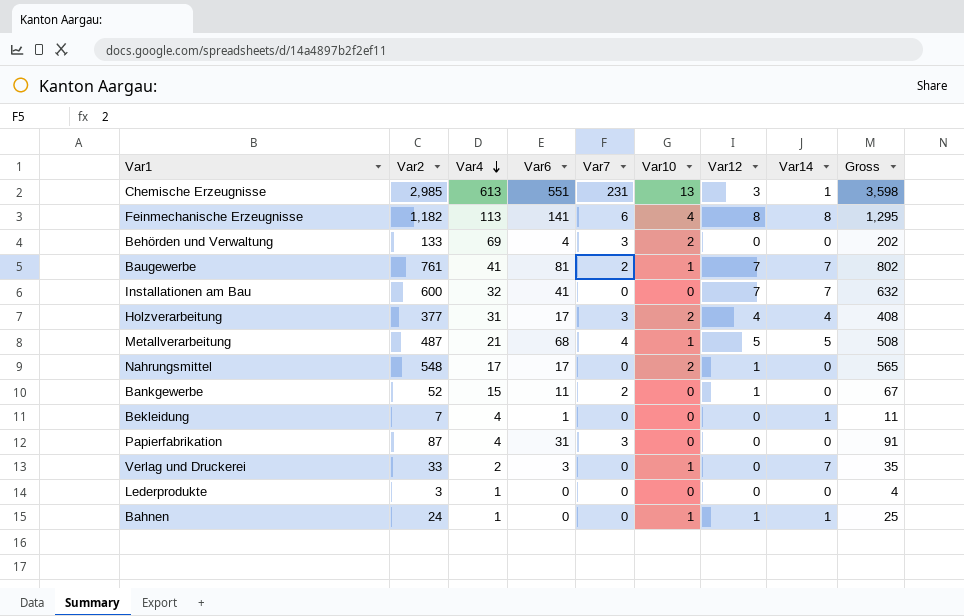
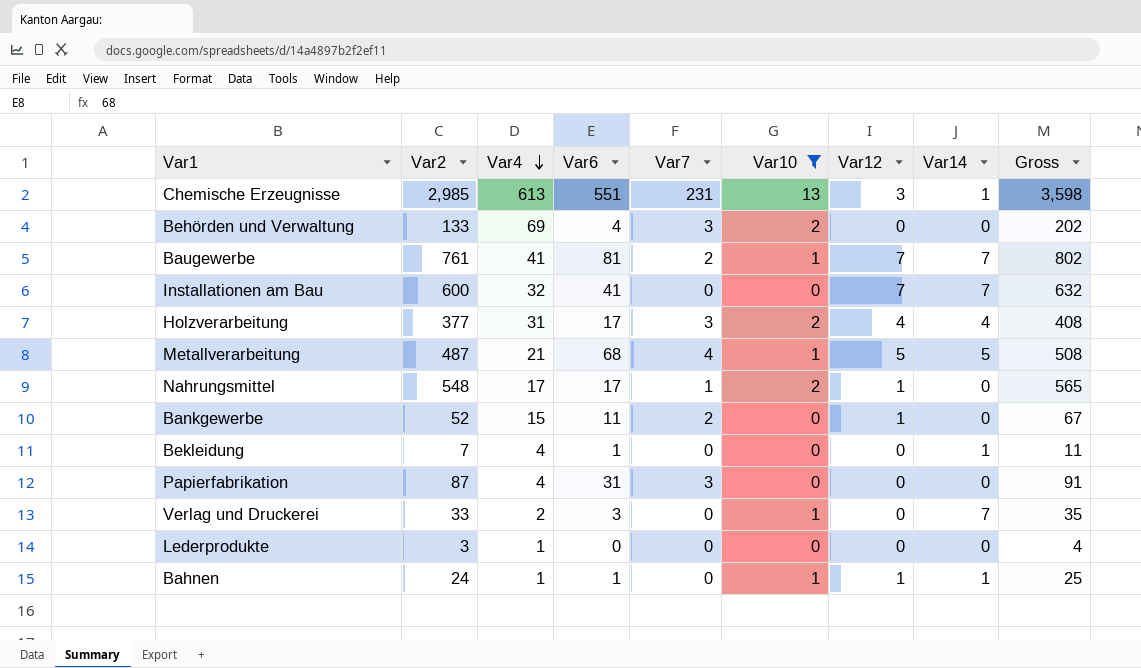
filter: none -> Var10 != 4
Nahrungsmittel | Var7: 0 -> 1
Bahnen | Var6: 0 -> 1

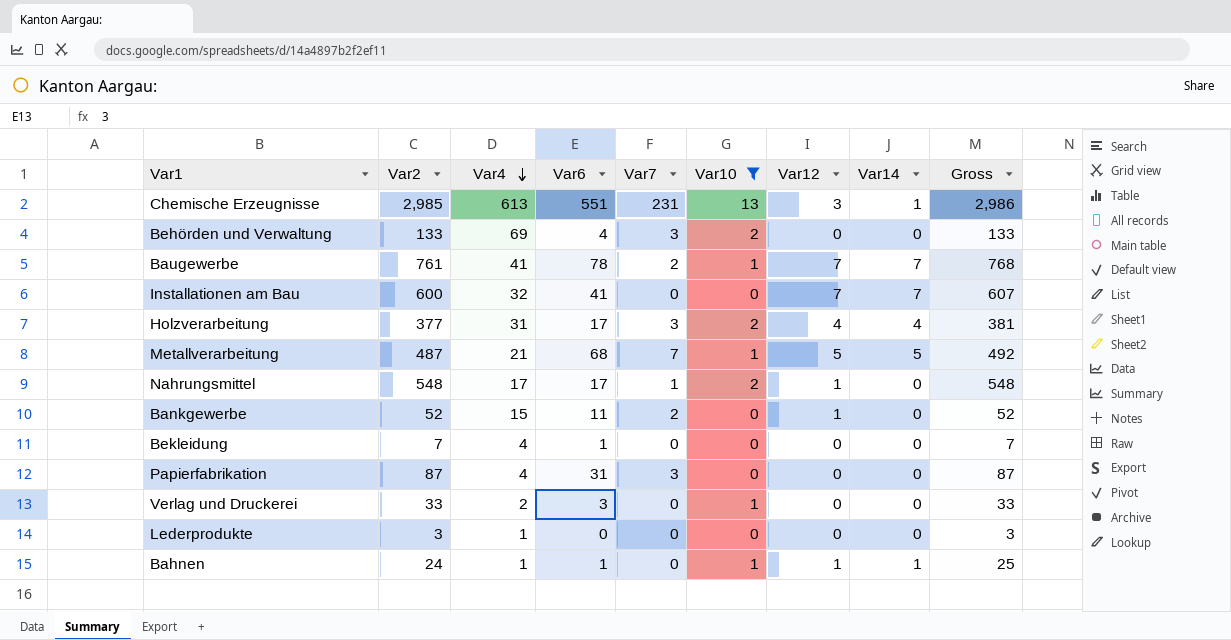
column Gross | formula: [Var2] + [Var4] -> [Var2] + [Var14]
Baugewerbe | Var6: 81 -> 78
Metallverarbeitung | Var7: 4 -> 7
Bekleidung | Var14: 1 -> 0
Verlag und Druckerei | Var14: 7 -> 0

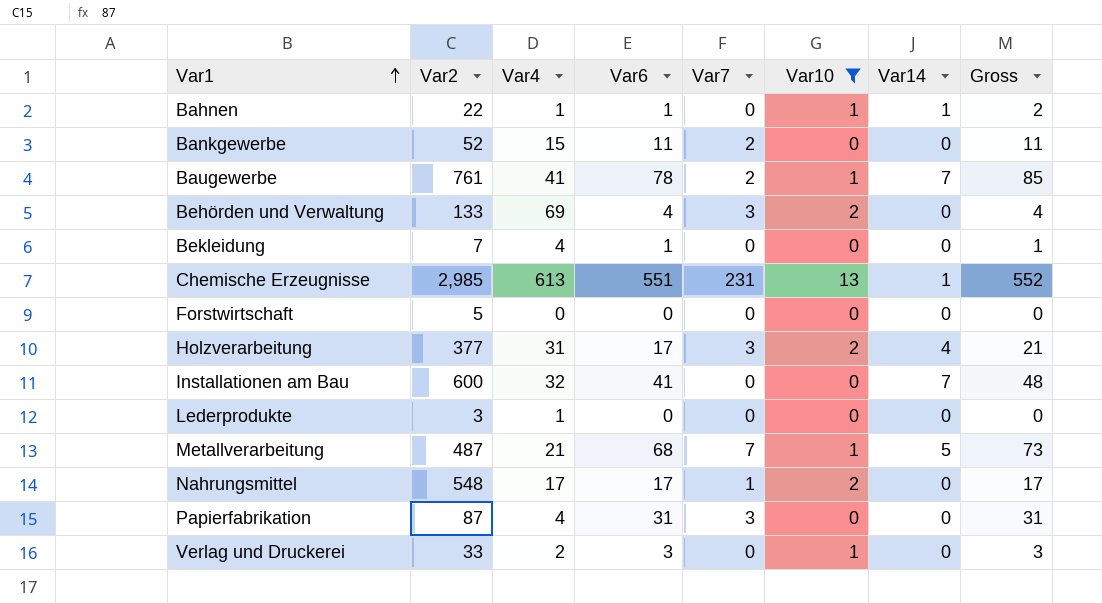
row order: Var4 descending -> Var1 ascending
column Var12 | position: 7 -> none
column Gross | formula: [Var2] + [Var14] -> [Var6] + [Var14]
Bahnen | Var2: 24 -> 22
row Forstwirtschaft: none -> 5 | 0 | 0 | 0 | 0 | 0 | 0

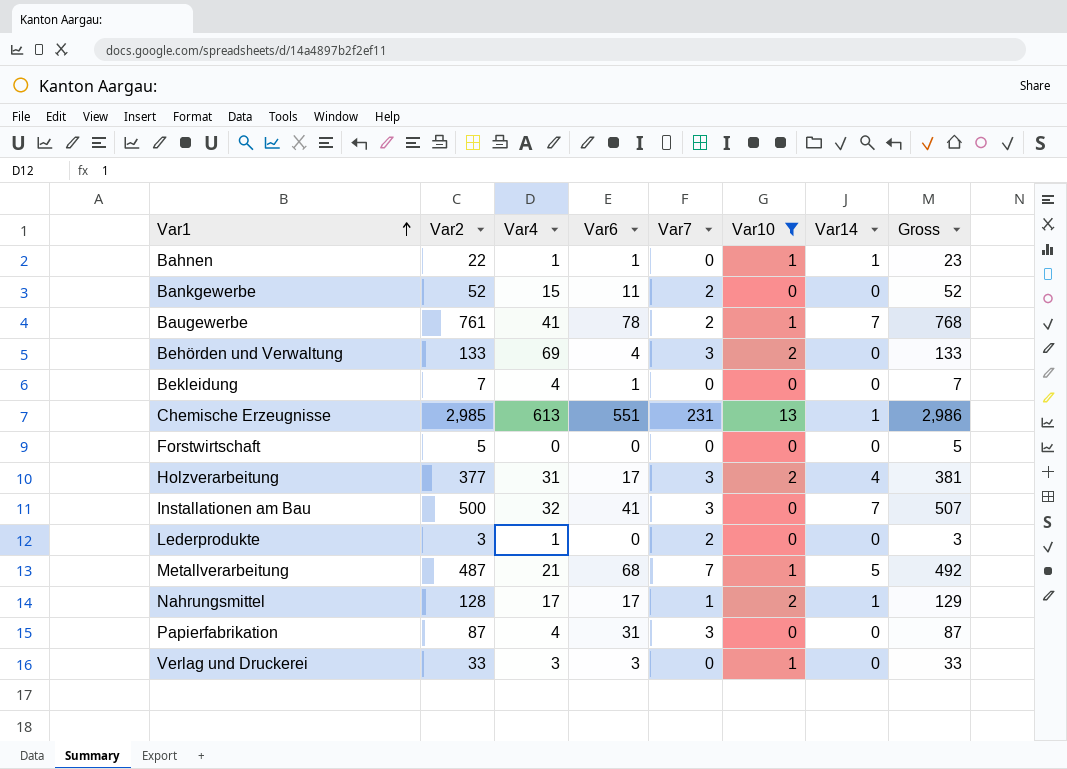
column Gross | formula: [Var6] + [Var14] -> [Var2] + [Var14]
Installationen am Bau | Var2: 600 -> 500
Installationen am Bau | Var7: 0 -> 3
Lederprodukte | Var7: 0 -> 2
Nahrungsmittel | Var2: 548 -> 128
Nahrungsmittel | Var14: 0 -> 1
Verlag und Druckerei | Var4: 2 -> 3

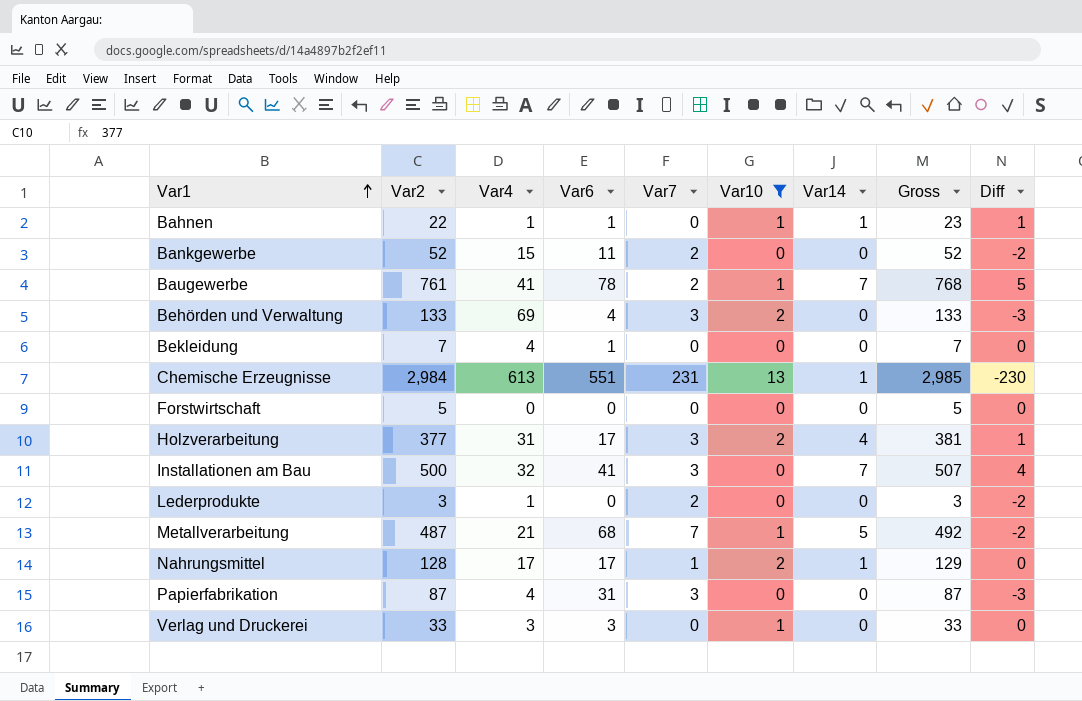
column Diff | formula: none -> [Var14] - [Var7]
Chemische Erzeugnisse | Var2: 2,985 -> 2,984
Chemische Erzeugnisse | Gross: 2,986 -> 2,985

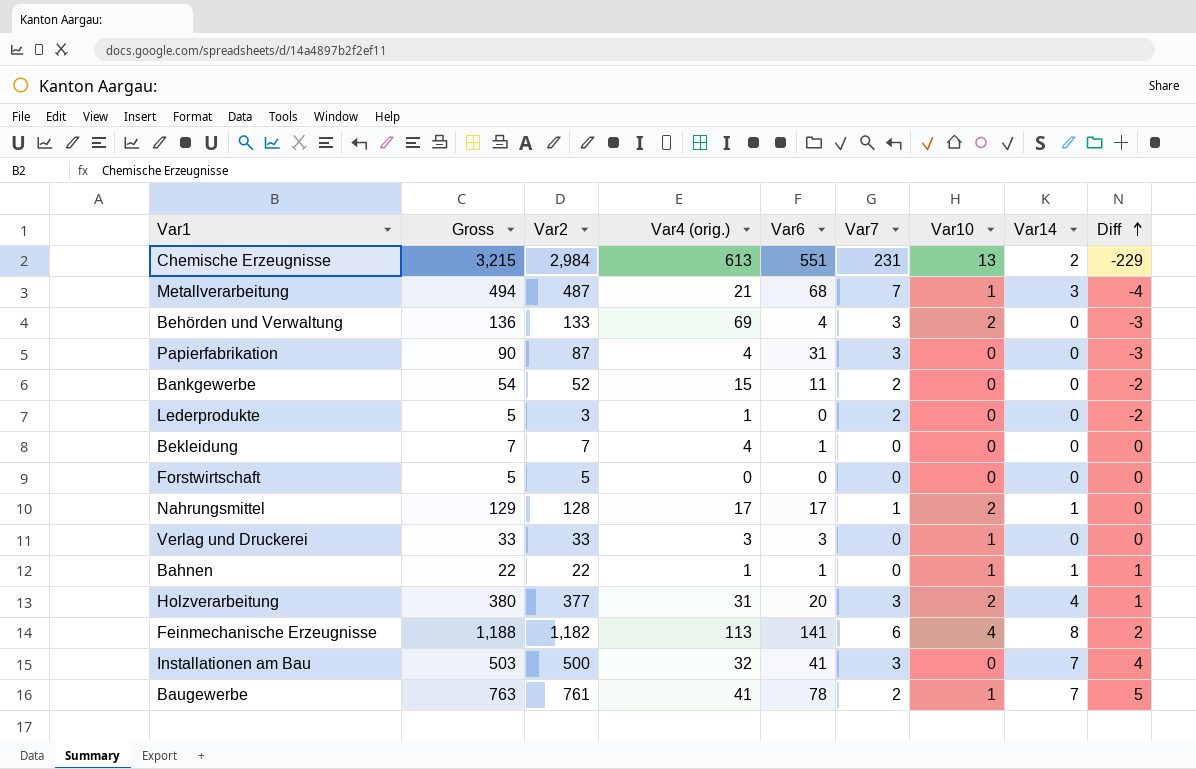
filter: Var10 != 4 -> none
row order: Var1 ascending -> Diff ascending
column Gross | formula: [Var2] + [Var14] -> [Var2] + [Var7]
column Gross | position: 8 -> 2
column name: Var4 -> Var4 (orig.)
Chemische Erzeugnisse | Var14: 1 -> 2
Chemische Erzeugnisse | Diff: -230 -> -229
Metallverarbeitung | Var14: 5 -> 3
Metallverarbeitung | Diff: -2 -> -4
Holzverarbeitung | Var6: 17 -> 20

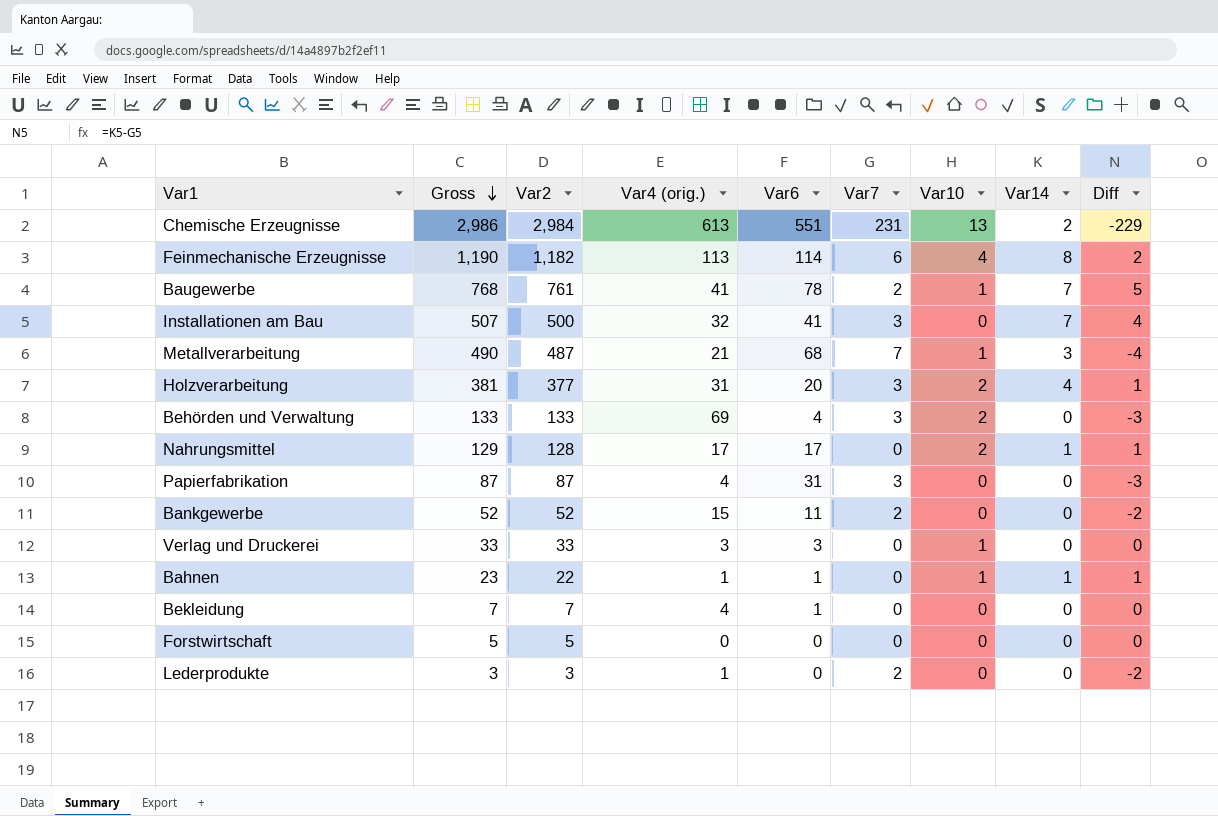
row order: Diff ascending -> Gross descending
column Gross | formula: [Var2] + [Var7] -> [Var2] + [Var14]
Feinmechanische Erzeugnisse | Var6: 141 -> 114
Nahrungsmittel | Var7: 1 -> 0
Nahrungsmittel | Diff: 0 -> 1

